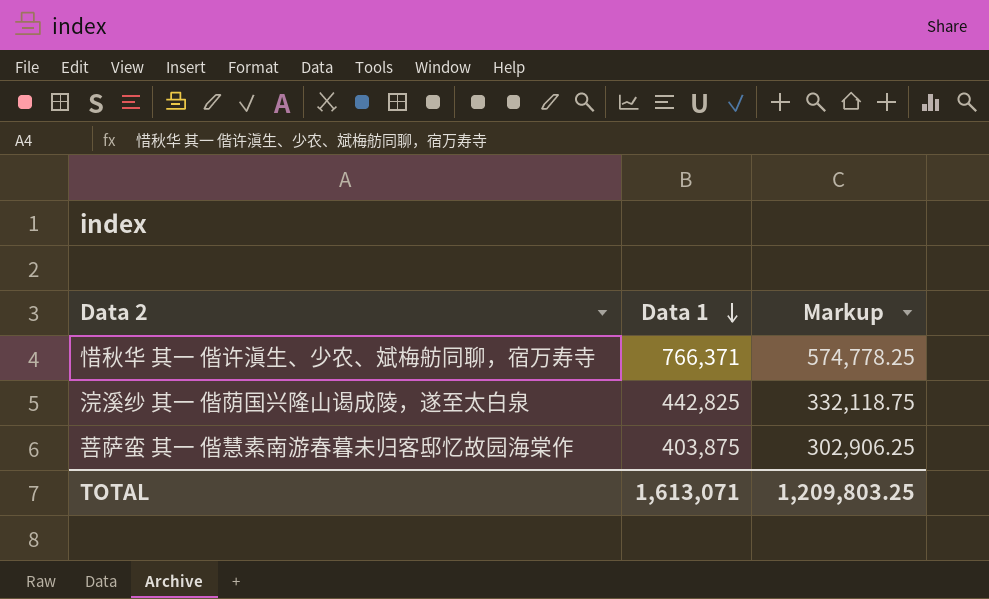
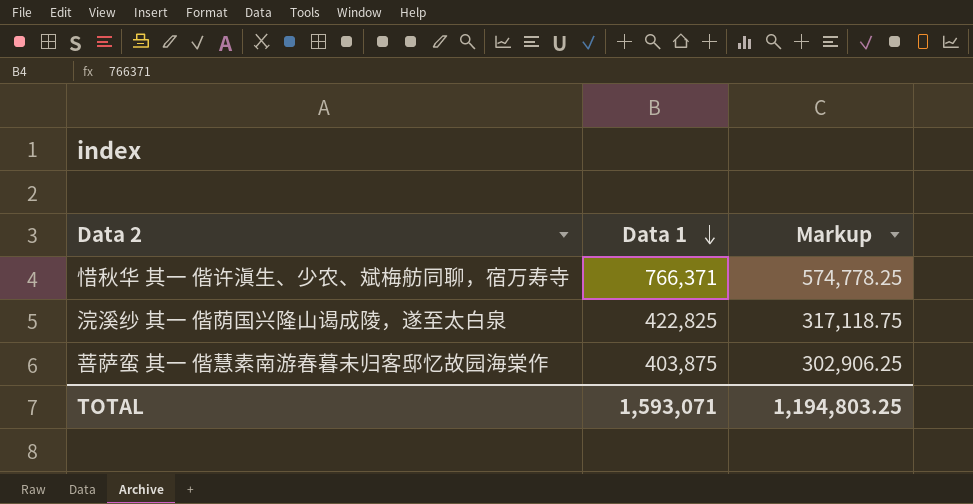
浣溪纱 其一 偕荫国兴隆山谒成陵，遂至太白泉 | Data 1: 442,825 -> 422,825
浣溪纱 其一 偕荫国兴隆山谒成陵，遂至太白泉 | Markup: 332,118.75 -> 317,118.75
TOTAL | Data 1: 1,613,071 -> 1,593,071
TOTAL | Markup: 1,209,803.25 -> 1,194,803.25

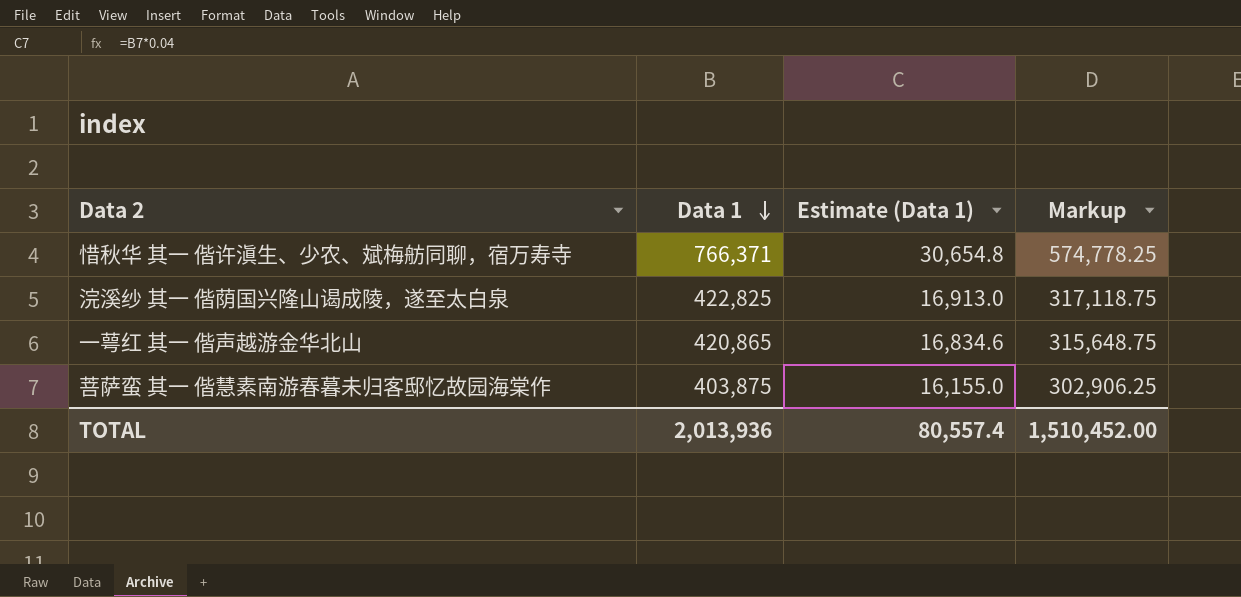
column Estimate (Data 1) | formula: none -> [Data 1] * 0.04
row 一萼红 其一 偕声越游金华北山: none -> 420,865 | 16,834.6 | 315,648.75
TOTAL | Data 1: 1,593,071 -> 2,013,936
TOTAL | Markup: 1,194,803.25 -> 1,510,452.00

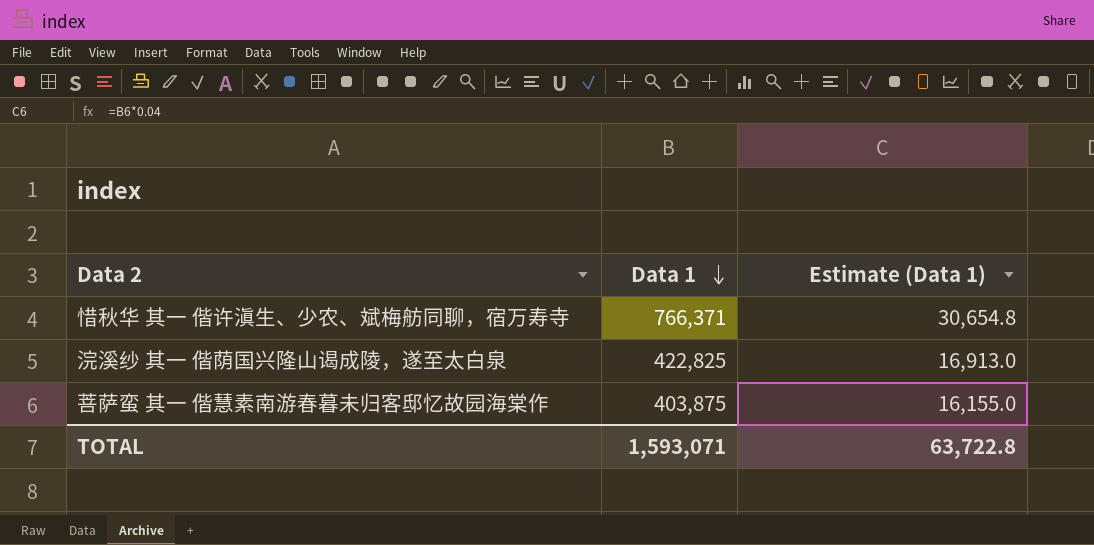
column Markup | formula: [Data 1] * 0.75 -> none
row 一萼红 其一 偕声越游金华北山: 420,865 | 16,834.6 | 315,648.75 -> none
TOTAL | Data 1: 2,013,936 -> 1,593,071
TOTAL | Estimate (Data 1): 80,557.4 -> 63,722.8

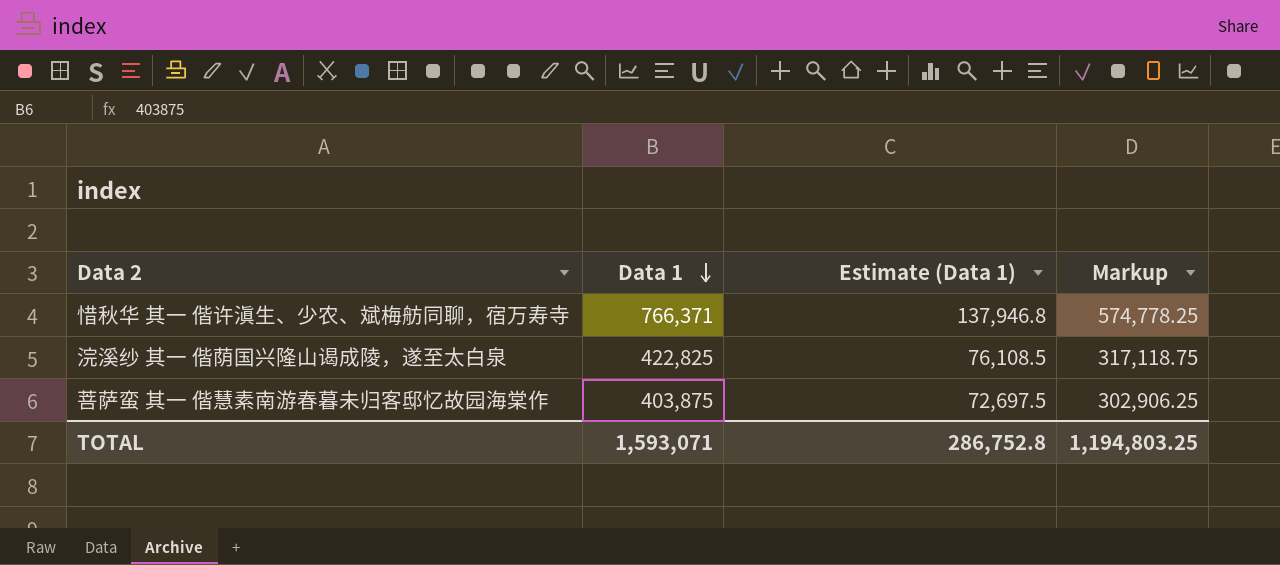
column Estimate (Data 1) | formula: [Data 1] * 0.04 -> [Data 1] * 0.18
column Markup | formula: none -> [Data 1] * 0.75
TOTAL | Estimate (Data 1): 63,722.8 -> 286,752.8

